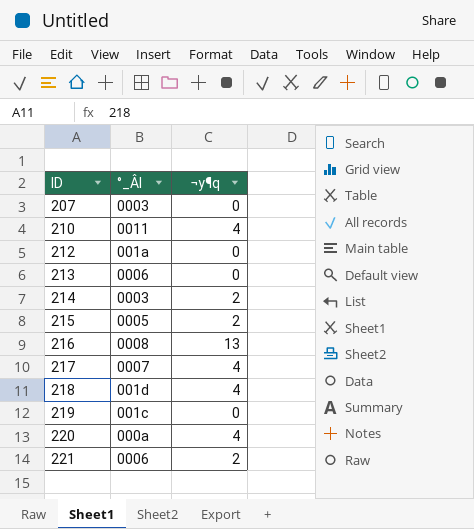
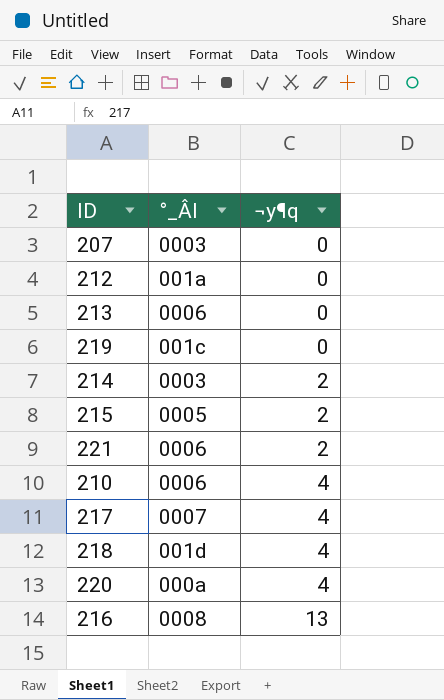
row order: ID ascending -> ¬y¶q ascending
210 | °_ÂI: 0011 -> 0006

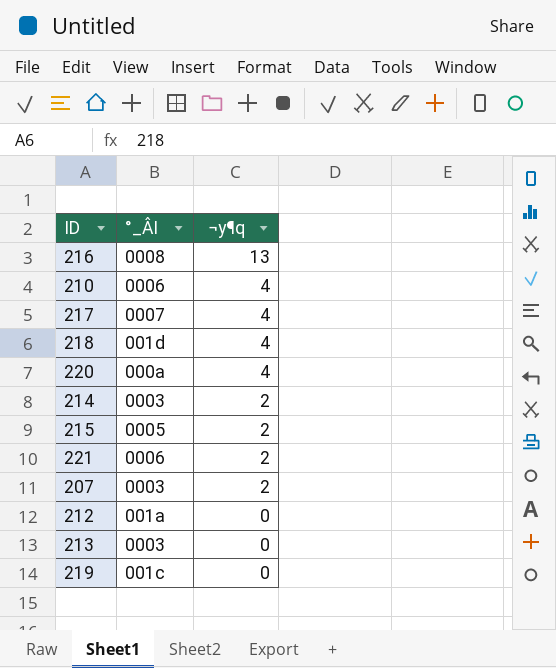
row order: ¬y¶q ascending -> ¬y¶q descending
207 | ¬y¶q: 0 -> 2
213 | °_ÂI: 0006 -> 0003

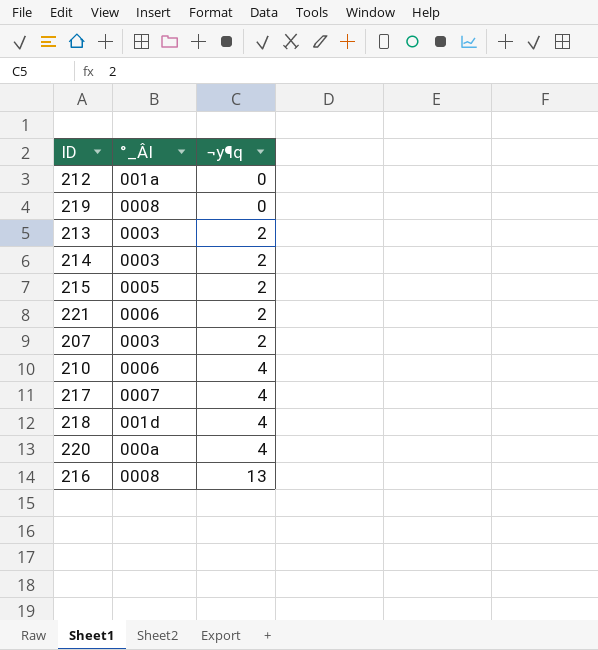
row order: ¬y¶q descending -> ¬y¶q ascending
219 | °_ÂI: 001c -> 0008
213 | ¬y¶q: 0 -> 2

